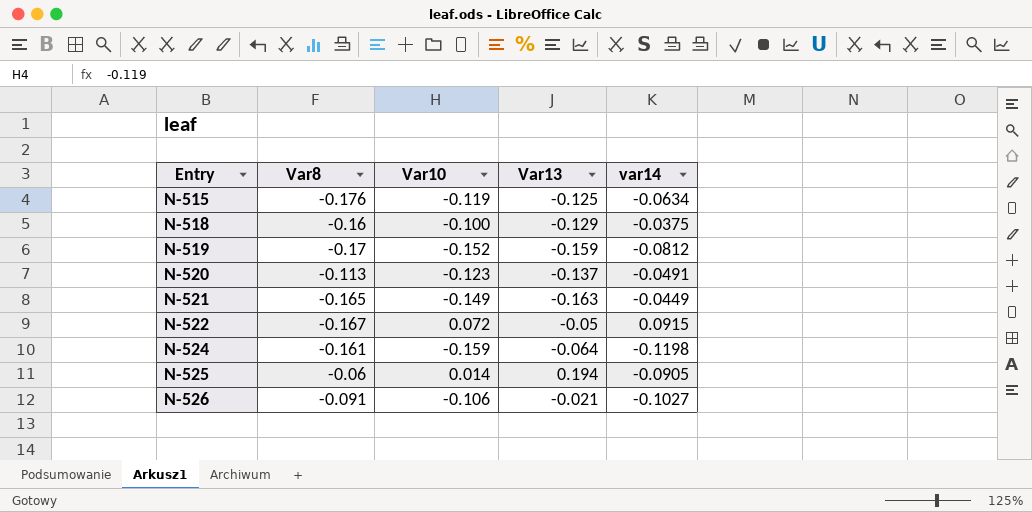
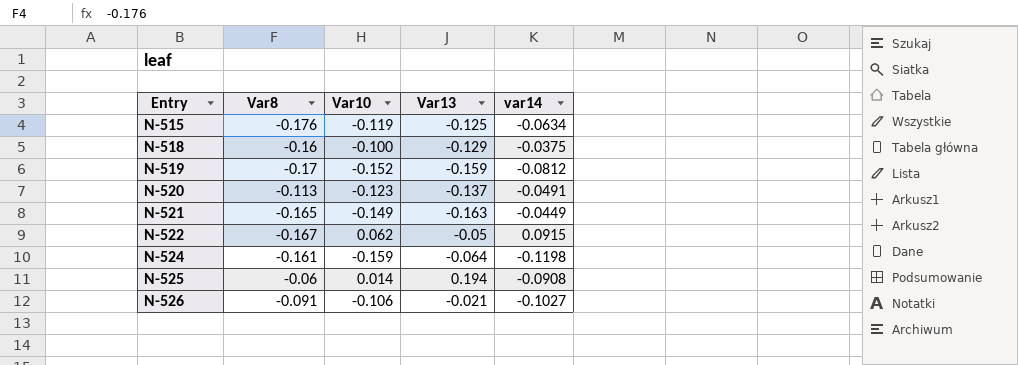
N-522 | Var10: 0.072 -> 0.062
N-525 | var14: -0.0905 -> -0.0908

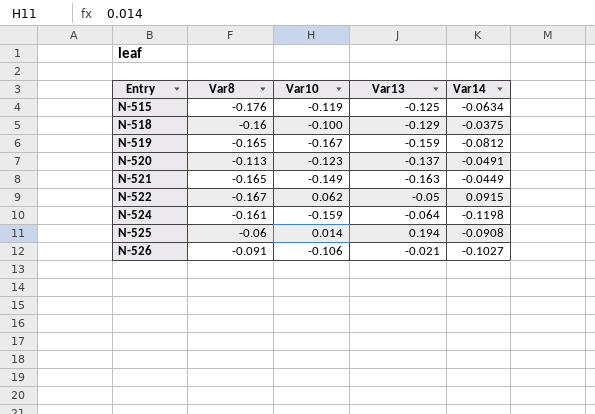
column name: var14 -> Var14
N-519 | Var8: -0.17 -> -0.165
N-519 | Var10: -0.152 -> -0.167

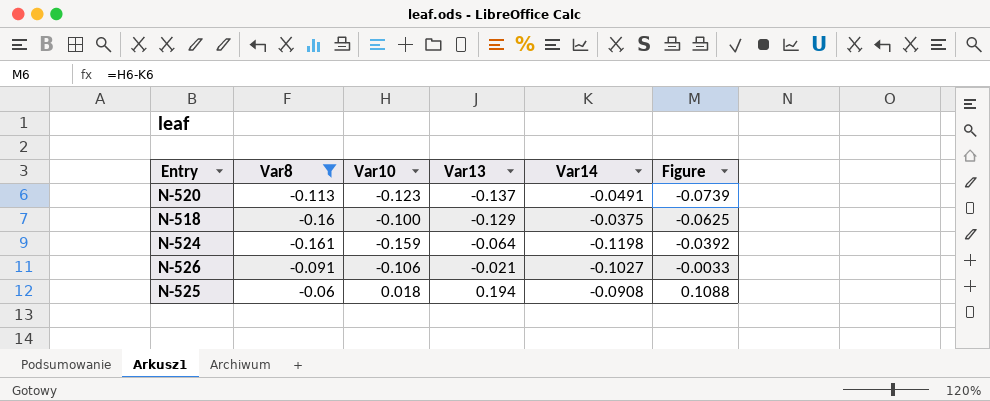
filter: none -> Var8 >= -0.161
row order: Entry ascending -> Var13 ascending
column Figure | formula: none -> [Var10] - [Var14]
N-525 | Var10: 0.014 -> 0.018

